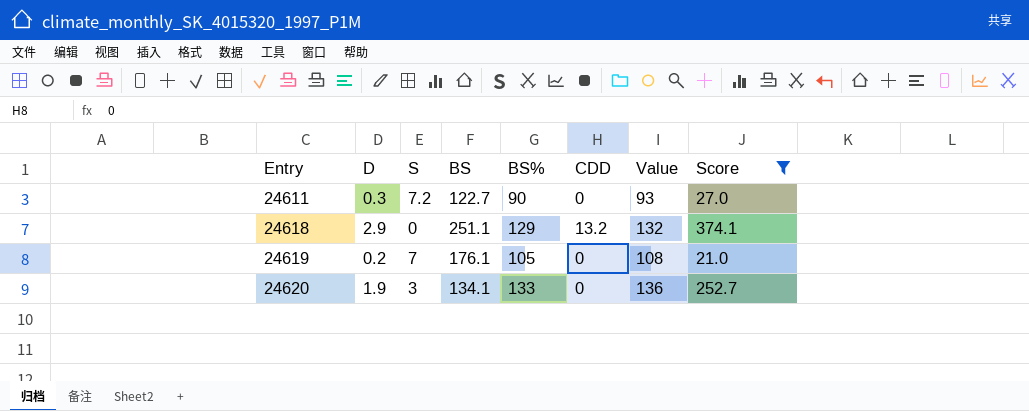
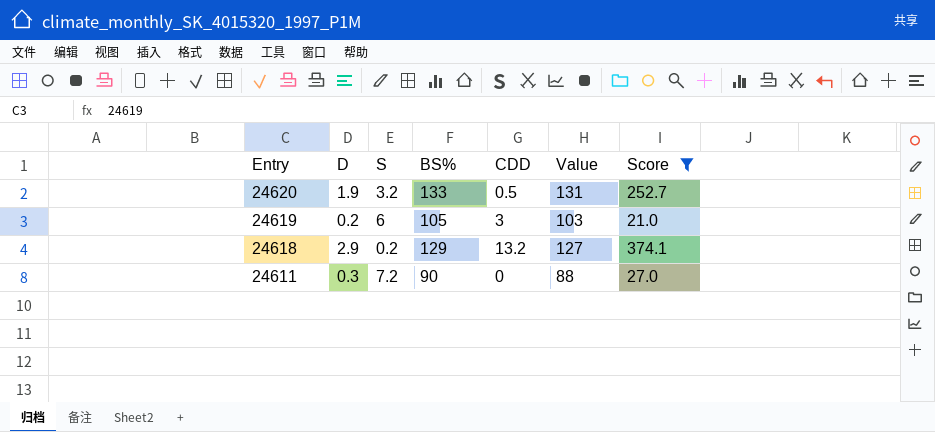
row order: Entry ascending -> Entry descending
column BS | position: 4 -> none
column Value | formula: [BS%] + 3 -> [BS%] - 2
24620 | S: 3 -> 3.2
24620 | CDD: 0 -> 0.5
24619 | S: 7 -> 6
24619 | CDD: 0 -> 3
24618 | S: 0 -> 0.2

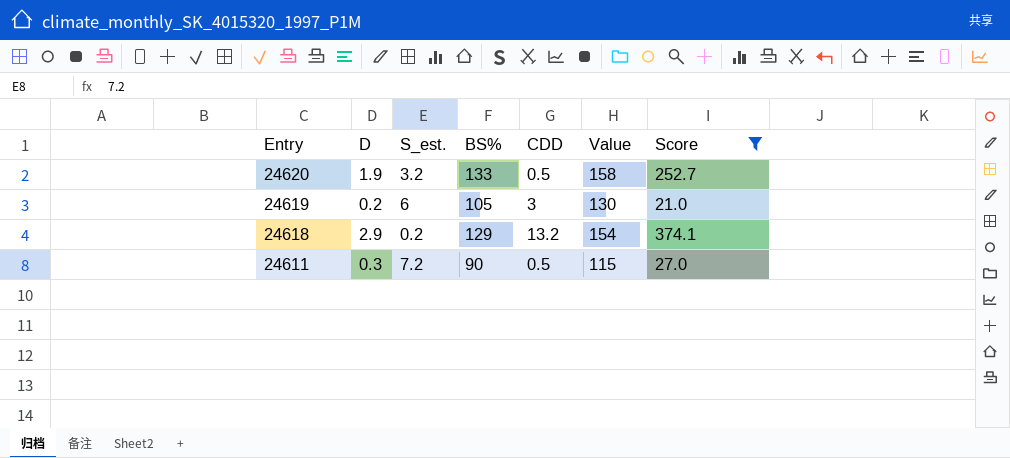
column name: S -> S_est.
column Value | formula: [BS%] - 2 -> [BS%] + 25
24611 | CDD: 0 -> 0.5

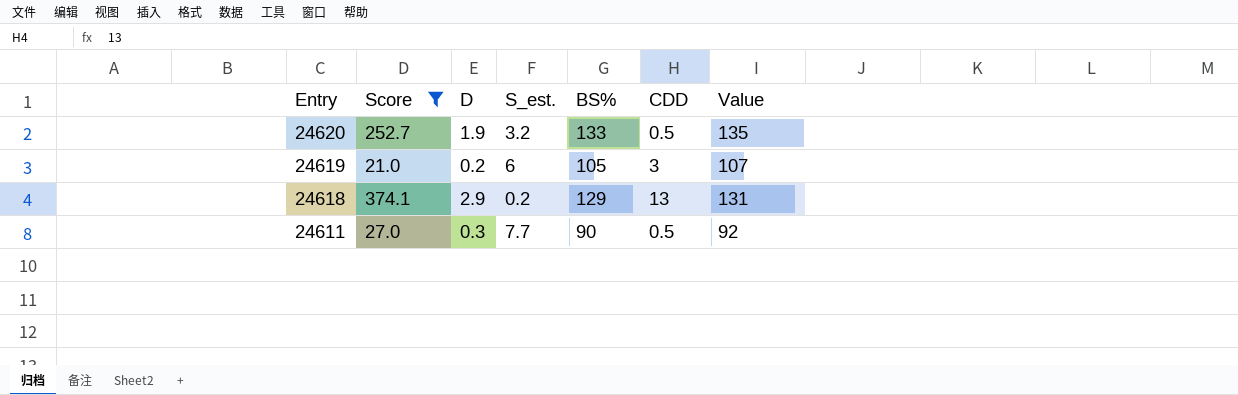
column Score | position: 7 -> 2
column Value | formula: [BS%] + 25 -> [BS%] + 2
24618 | CDD: 13.2 -> 13
24611 | S_est.: 7.2 -> 7.7

